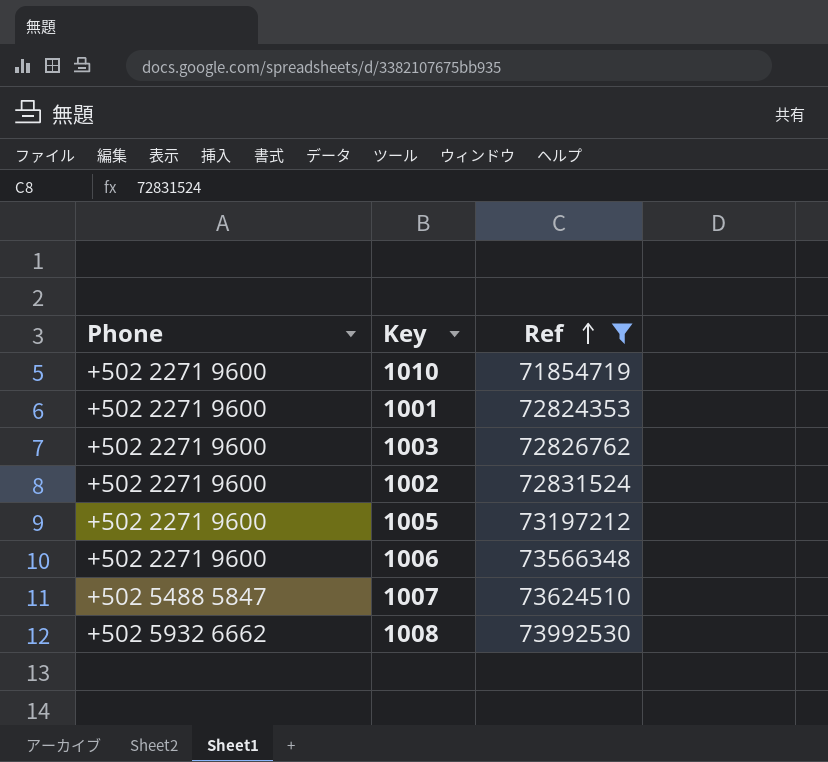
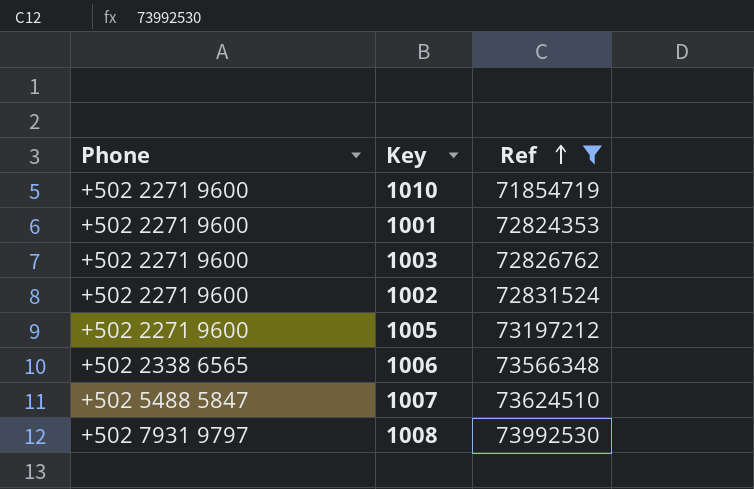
1006 | Phone: +502 2271 9600 -> +502 2338 6565
1008 | Phone: +502 5932 6662 -> +502 7931 9797

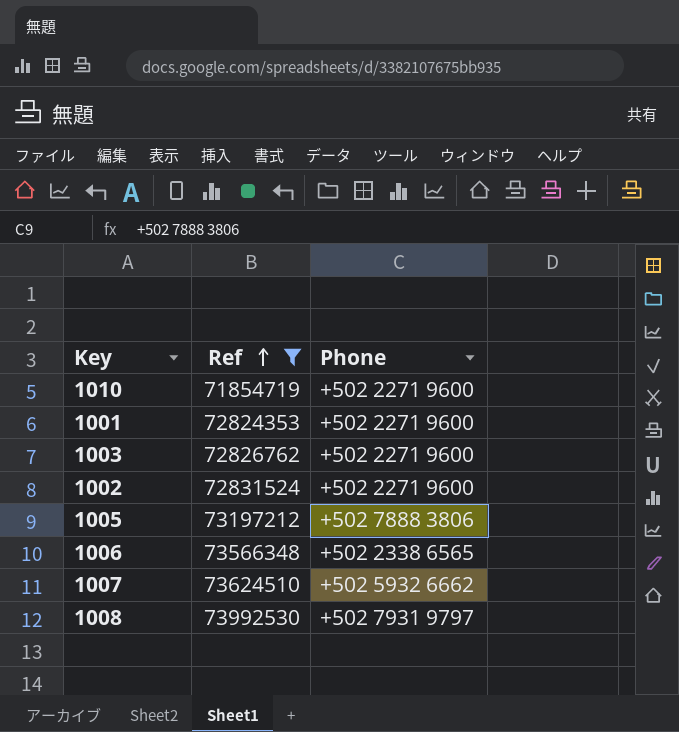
column Phone | position: 1 -> 3
1005 | Phone: +502 2271 9600 -> +502 7888 3806
1007 | Phone: +502 5488 5847 -> +502 5932 6662

